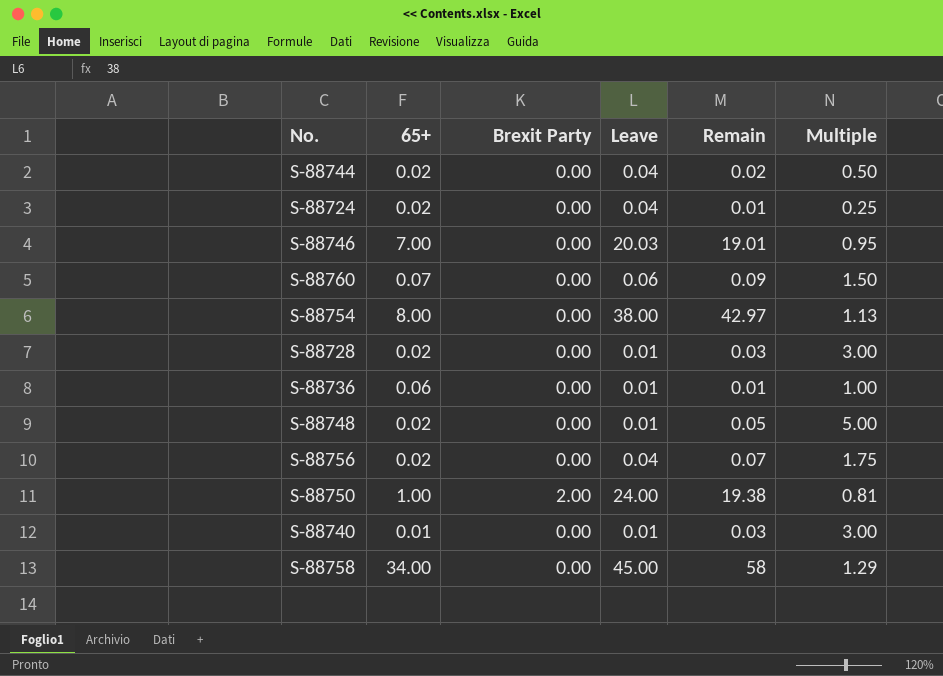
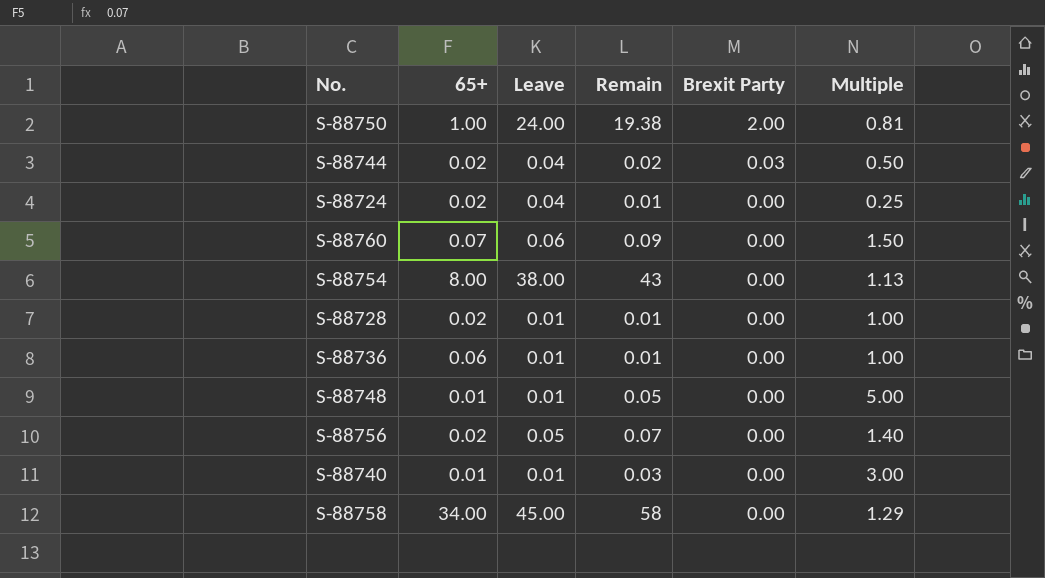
row order: none -> Brexit Party descending
column Brexit Party | position: 3 -> 5
row S-88746: 7.00 | 0.00 | 20.03 | 19.01 | 0.95 -> none
S-88744 | Brexit Party: 0.00 -> 0.03
S-88754 | Remain: 42.97 -> 43
S-88728 | Remain: 0.03 -> 0.01
S-88728 | Multiple: 3.00 -> 1.00
S-88748 | 65+: 0.02 -> 0.01
S-88756 | Leave: 0.04 -> 0.05
S-88756 | Multiple: 1.75 -> 1.40

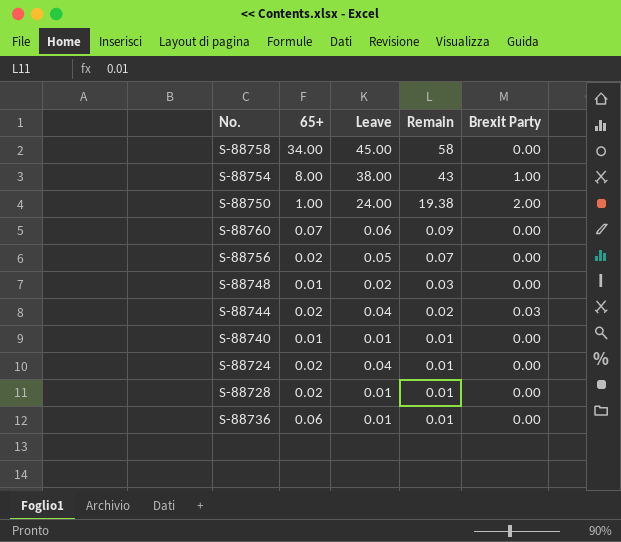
row order: Brexit Party descending -> Remain descending
column Multiple | formula: [Remain] / [Leave] -> none
S-88754 | Brexit Party: 0.00 -> 1.00
S-88748 | Leave: 0.01 -> 0.02
S-88748 | Remain: 0.05 -> 0.03
S-88740 | Remain: 0.03 -> 0.01

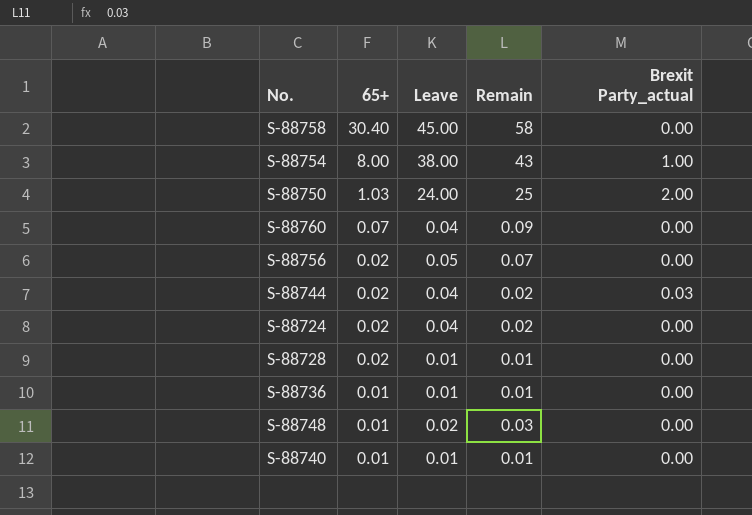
row order: Remain descending -> 65+ descending
column name: Brexit Party -> Brexit Party_actual
S-88758 | 65+: 34.00 -> 30.40
S-88750 | 65+: 1.00 -> 1.03
S-88750 | Remain: 19.38 -> 25
S-88760 | Leave: 0.06 -> 0.04
S-88724 | Remain: 0.01 -> 0.02
S-88736 | 65+: 0.06 -> 0.01

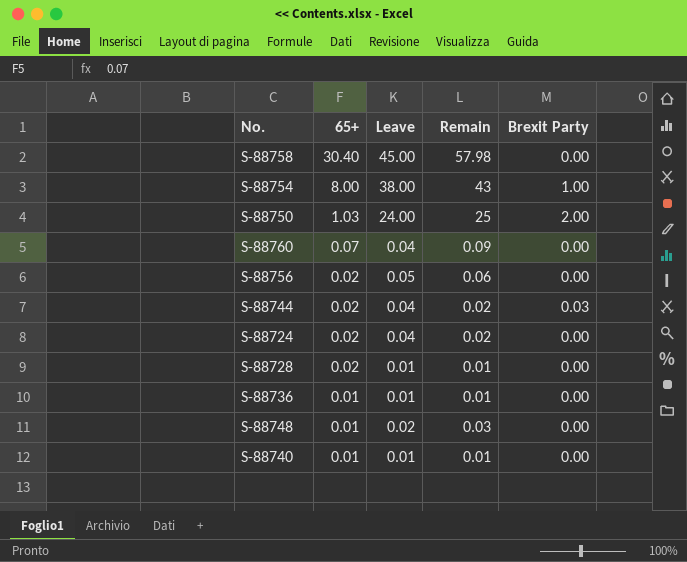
column name: Brexit Party_actual -> Brexit Party
S-88758 | Remain: 58 -> 57.98
S-88756 | Remain: 0.07 -> 0.06

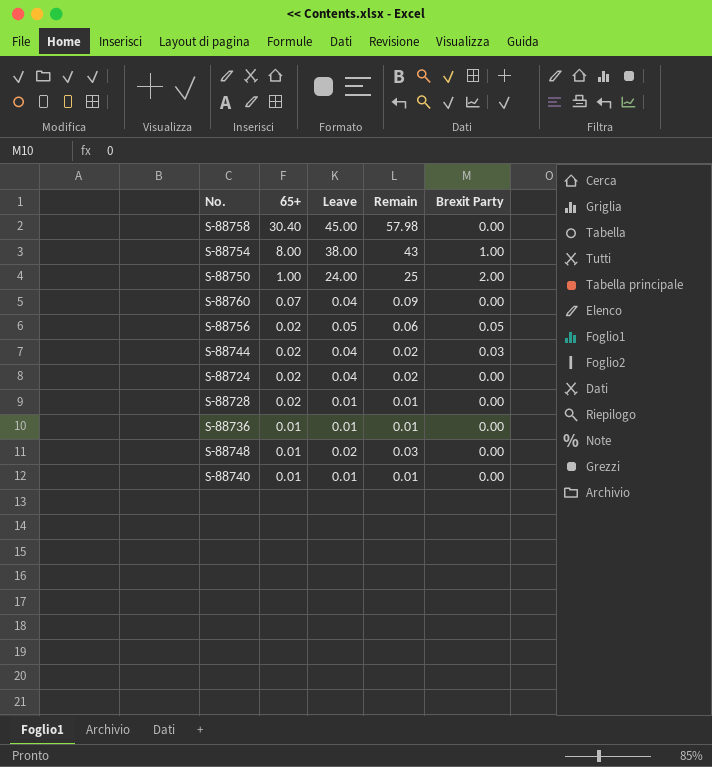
S-88750 | 65+: 1.03 -> 1.00
S-88756 | Brexit Party: 0.00 -> 0.05

